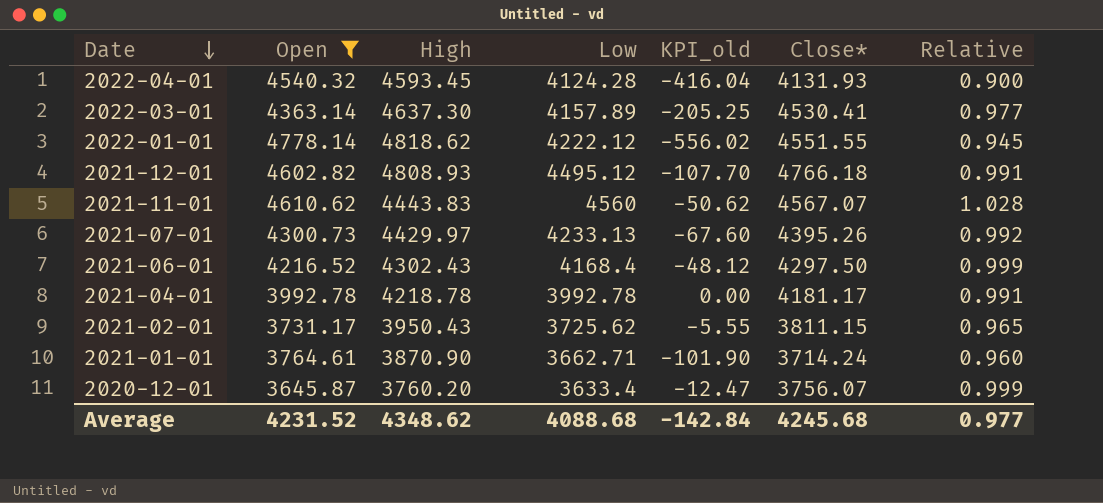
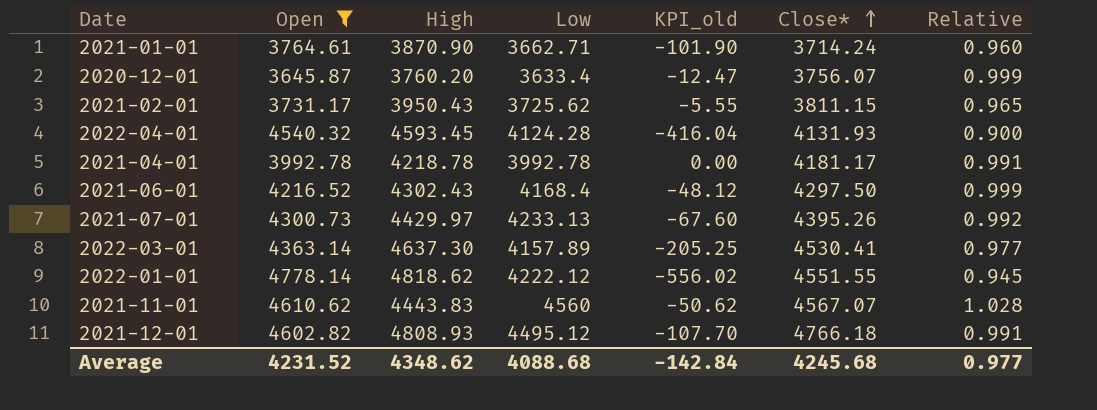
row order: Date descending -> Close* ascending

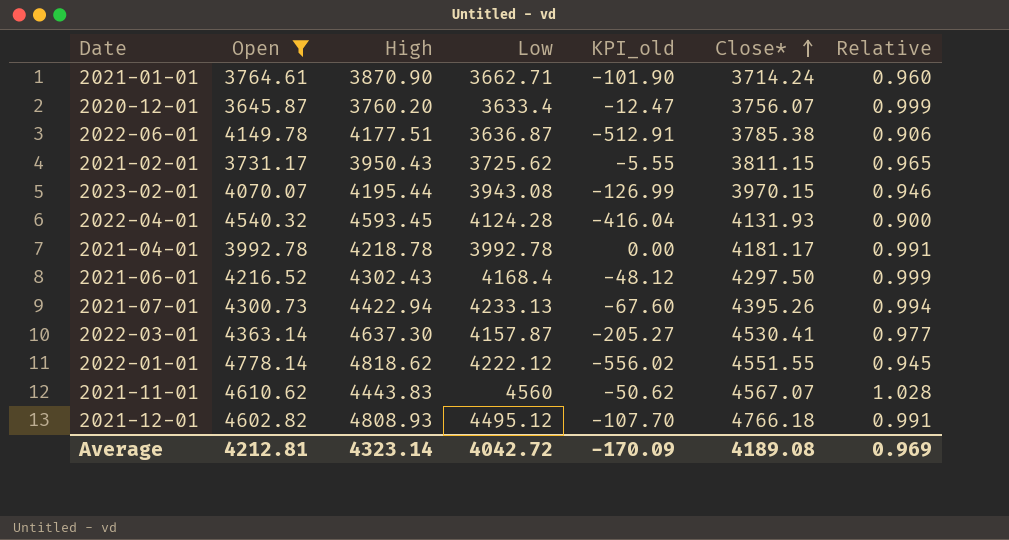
row 2022-06-01: none -> 4149.78 | 4177.51 | 3636.87 | -512.91 | 3785.38 | 0.906
row 2023-02-01: none -> 4070.07 | 4195.44 | 3943.08 | -126.99 | 3970.15 | 0.946
2021-07-01 | High: 4429.97 -> 4422.94
2021-07-01 | Relative: 0.992 -> 0.994
2022-03-01 | Low: 4157.89 -> 4157.87
2022-03-01 | KPI_old: -205.25 -> -205.27
Average | Open: 4231.52 -> 4212.81
Average | High: 4348.62 -> 4323.14
Average | Low: 4088.68 -> 4042.72
Average | KPI_old: -142.84 -> -170.09
Average | Close*: 4245.68 -> 4189.08
Average | Relative: 0.977 -> 0.969

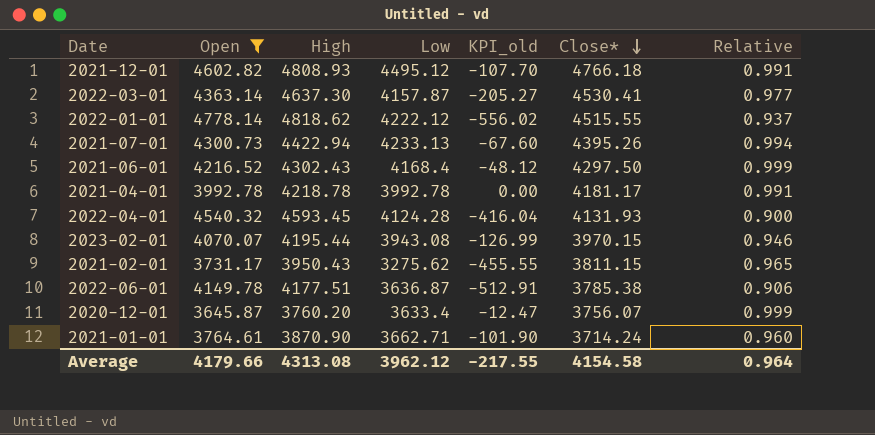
row order: Close* ascending -> Close* descending
row 2021-11-01: 4610.62 | 4443.83 | 4560 | -50.62 | 4567.07 | 1.028 -> none
2022-01-01 | Close*: 4551.55 -> 4515.55
2022-01-01 | Relative: 0.945 -> 0.937
2021-02-01 | Low: 3725.62 -> 3275.62
2021-02-01 | KPI_old: -5.55 -> -455.55
Average | Open: 4212.81 -> 4179.66
Average | High: 4323.14 -> 4313.08
Average | Low: 4042.72 -> 3962.12
Average | KPI_old: -170.09 -> -217.55
Average | Close*: 4189.08 -> 4154.58
Average | Relative: 0.969 -> 0.964

